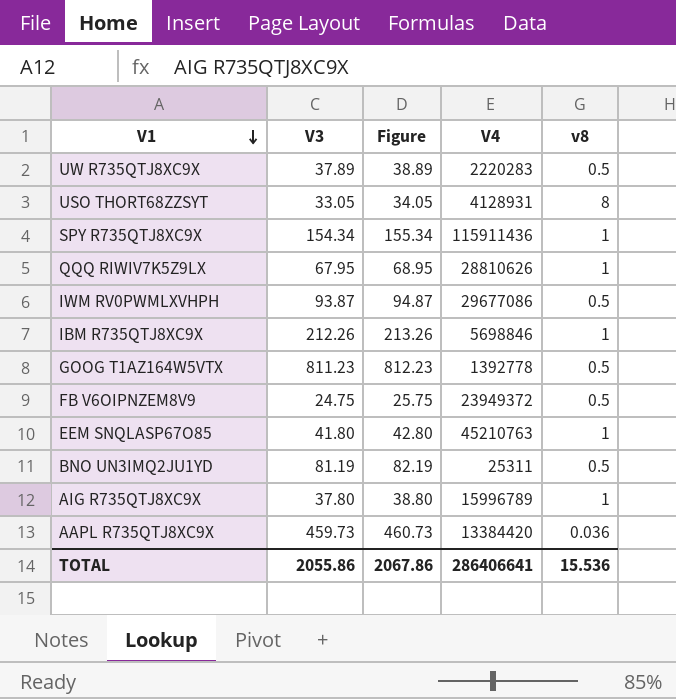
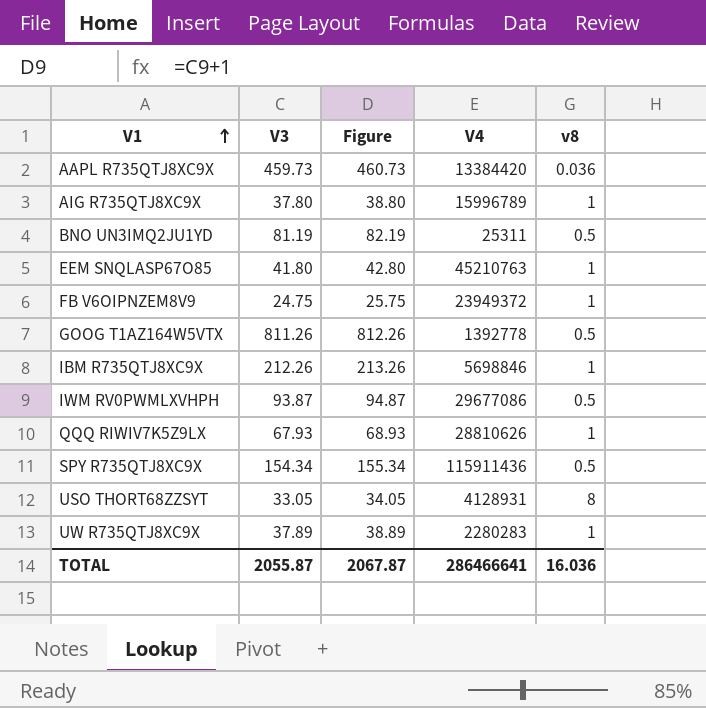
row order: V1 descending -> V1 ascending
FB V6OIPNZEM8V9 | v8: 0.5 -> 1
GOOG T1AZ164W5VTX | V3: 811.23 -> 811.26
GOOG T1AZ164W5VTX | Figure: 812.23 -> 812.26
QQQ RIWIV7K5Z9LX | V3: 67.95 -> 67.93
QQQ RIWIV7K5Z9LX | Figure: 68.95 -> 68.93
SPY R735QTJ8XC9X | v8: 1 -> 0.5
UW R735QTJ8XC9X | V4: 2220283 -> 2280283
UW R735QTJ8XC9X | v8: 0.5 -> 1
TOTAL | V3: 2055.86 -> 2055.87
TOTAL | Figure: 2067.86 -> 2067.87
TOTAL | V4: 286406641 -> 286466641
TOTAL | v8: 15.536 -> 16.036

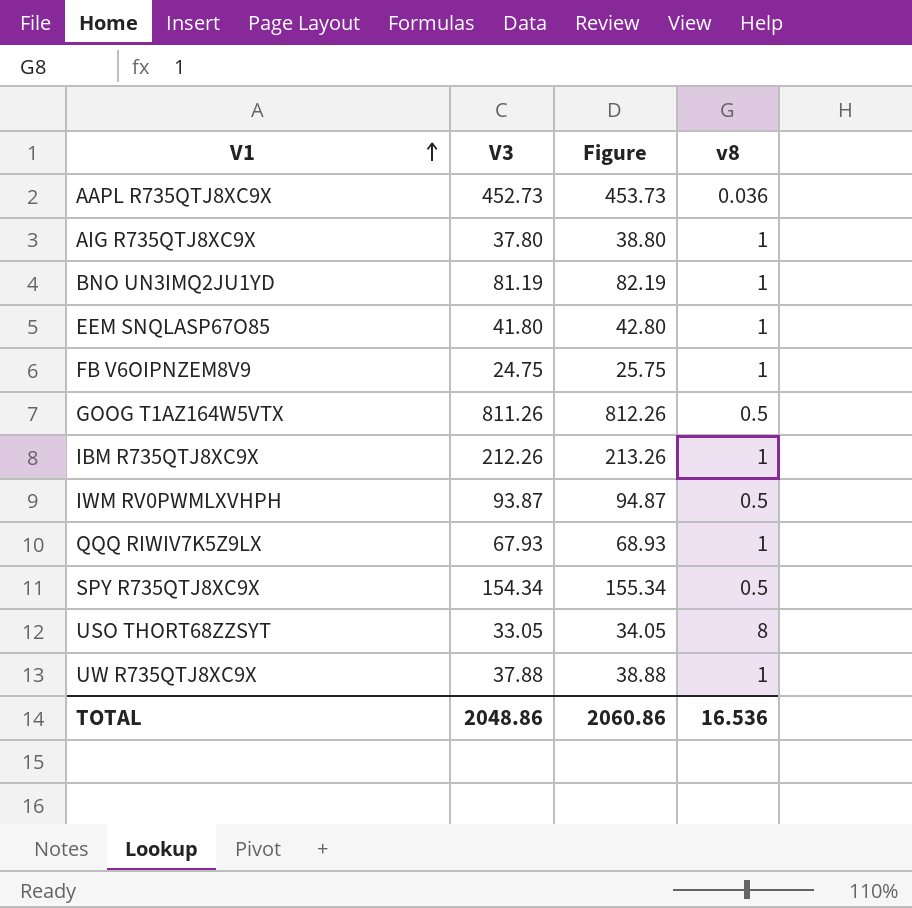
column V4 | position: 4 -> none
AAPL R735QTJ8XC9X | V3: 459.73 -> 452.73
AAPL R735QTJ8XC9X | Figure: 460.73 -> 453.73
BNO UN3IMQ2JU1YD | v8: 0.5 -> 1
UW R735QTJ8XC9X | V3: 37.89 -> 37.88
UW R735QTJ8XC9X | Figure: 38.89 -> 38.88
TOTAL | V3: 2055.87 -> 2048.86
TOTAL | Figure: 2067.87 -> 2060.86
TOTAL | v8: 16.036 -> 16.536

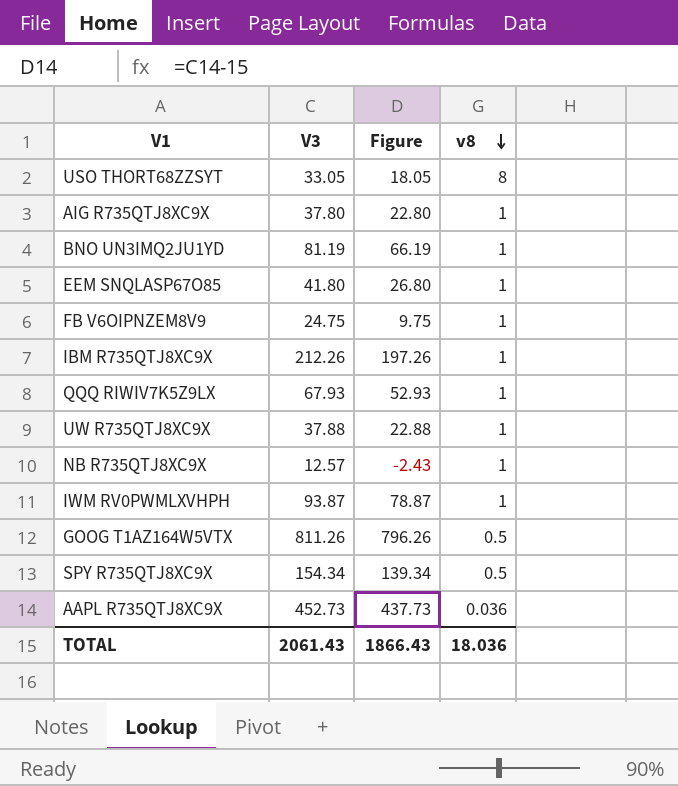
row order: V1 ascending -> v8 descending
column Figure | formula: [V3] + 1 -> [V3] - 15
row NB R735QTJ8XC9X: none -> 12.57 | -2.43 | 1
IWM RV0PWMLXVHPH | v8: 0.5 -> 1
TOTAL | V3: 2048.86 -> 2061.43
TOTAL | Figure: 2060.86 -> 1866.43
TOTAL | v8: 16.536 -> 18.036

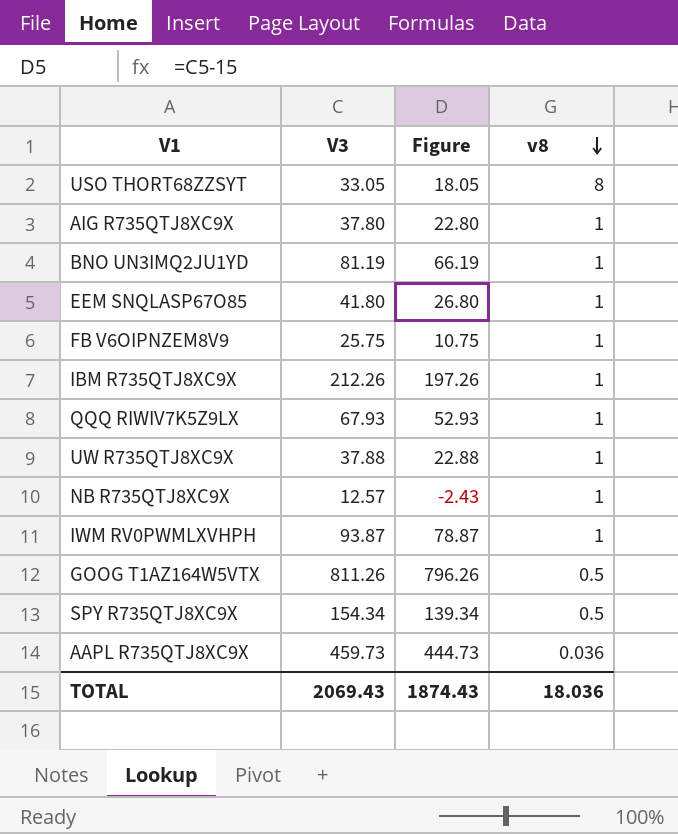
FB V6OIPNZEM8V9 | V3: 24.75 -> 25.75
FB V6OIPNZEM8V9 | Figure: 9.75 -> 10.75
AAPL R735QTJ8XC9X | V3: 452.73 -> 459.73
AAPL R735QTJ8XC9X | Figure: 437.73 -> 444.73
TOTAL | V3: 2061.43 -> 2069.43
TOTAL | Figure: 1866.43 -> 1874.43

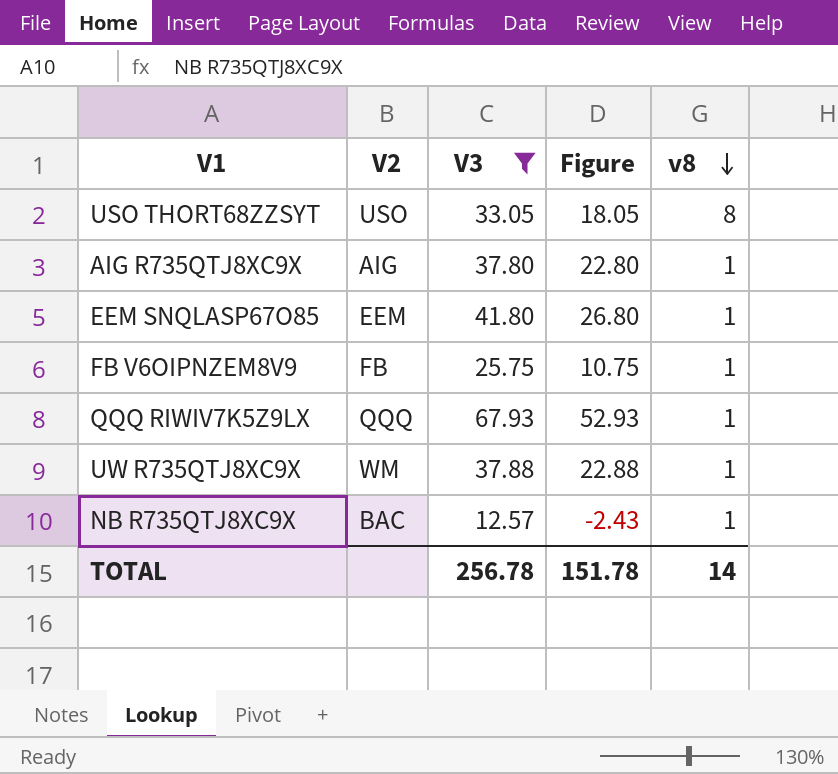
filter: none -> V3 <= 67.93
column V2 | position: none -> 2
TOTAL | V3: 2069.43 -> 256.78
TOTAL | Figure: 1874.43 -> 151.78
TOTAL | v8: 18.036 -> 14

